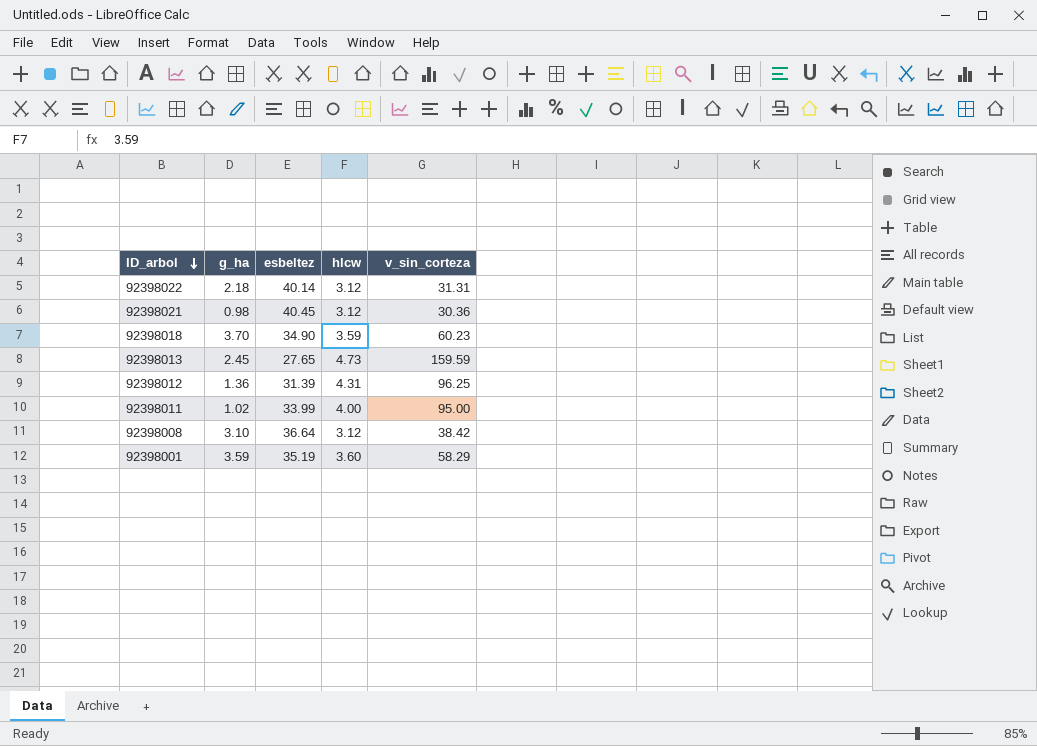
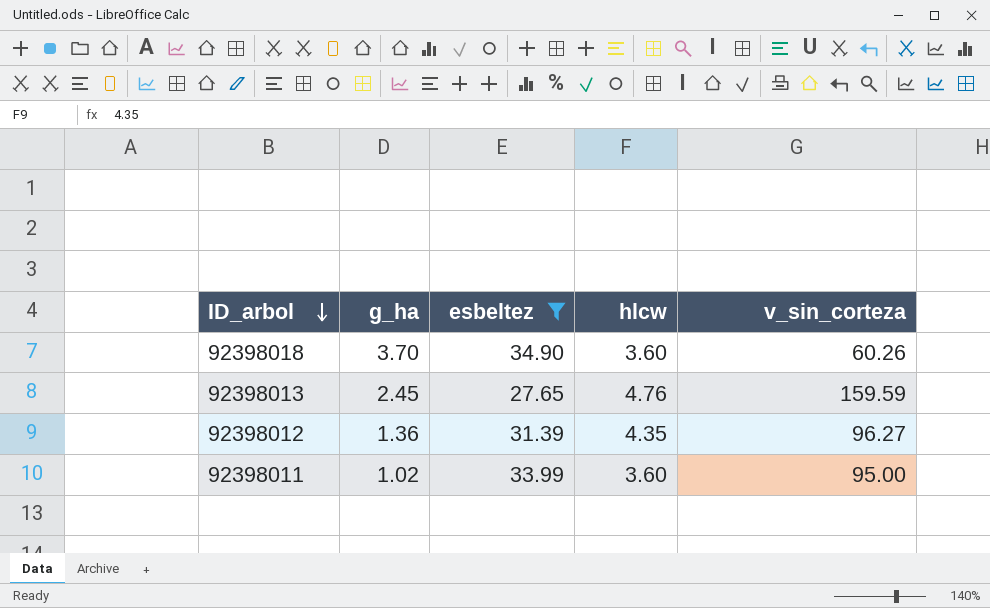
filter: none -> esbeltez <= 34.90
92398018 | hlcw: 3.59 -> 3.60
92398018 | v_sin_corteza: 60.23 -> 60.26
92398013 | hlcw: 4.73 -> 4.76
92398012 | hlcw: 4.31 -> 4.35
92398012 | v_sin_corteza: 96.25 -> 96.27
92398011 | hlcw: 4.00 -> 3.60

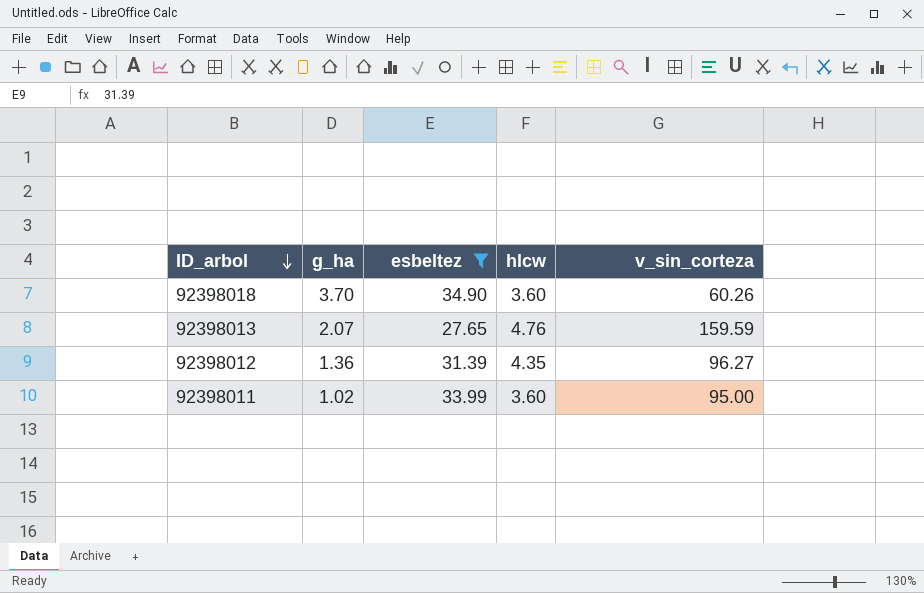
92398013 | g_ha: 2.45 -> 2.07

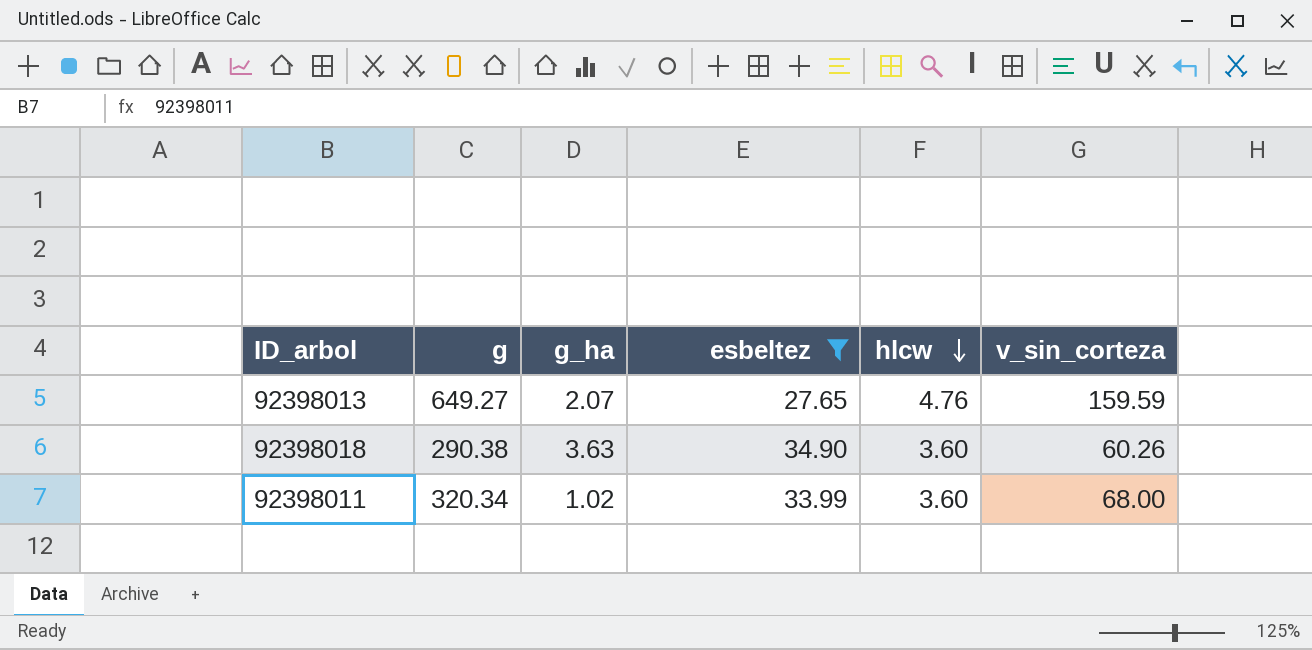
row order: ID_arbol descending -> hlcw descending
column g | position: none -> 2
row 92398012: 1.36 | 31.39 | 4.35 | 96.27 -> none
92398018 | g_ha: 3.70 -> 3.63
92398011 | v_sin_corteza: 95.00 -> 68.00

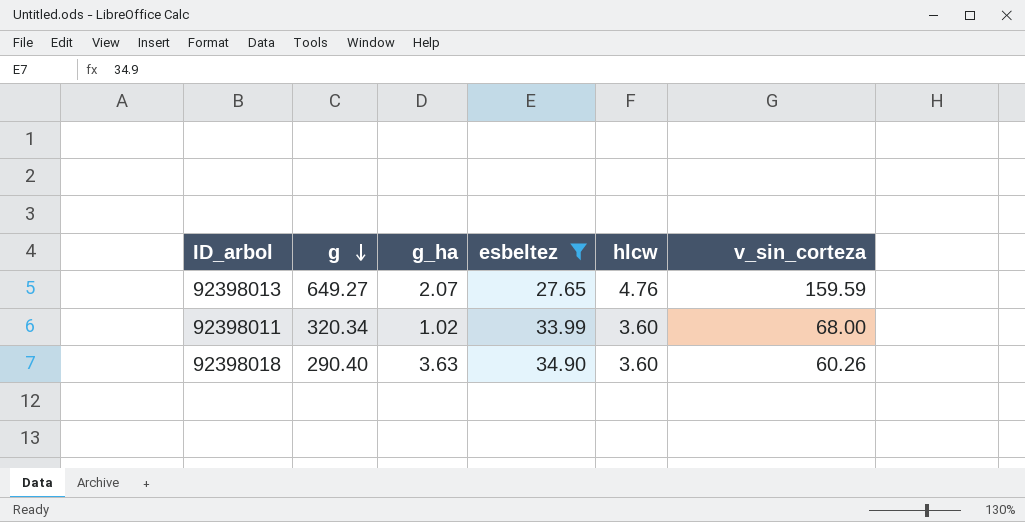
row order: hlcw descending -> g descending
92398018 | g: 290.38 -> 290.40

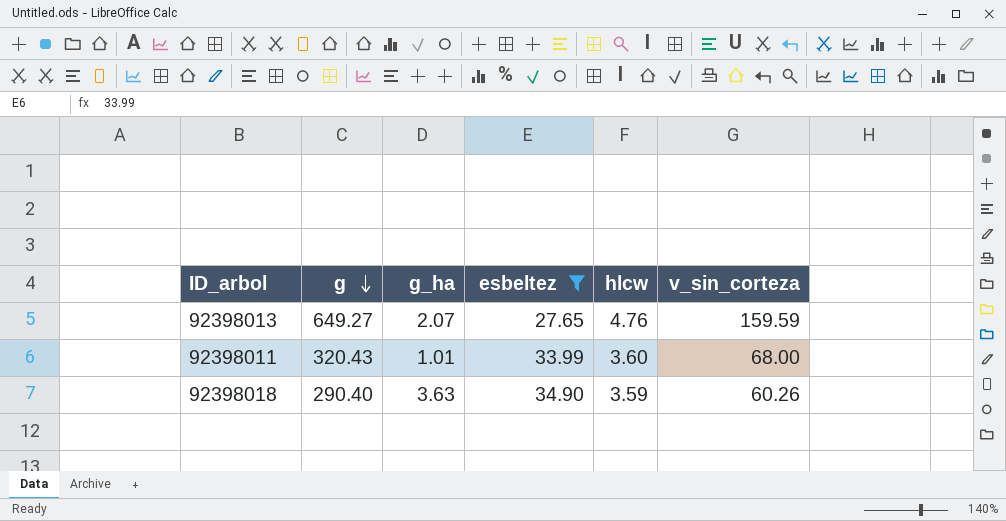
92398011 | g: 320.34 -> 320.43
92398011 | g_ha: 1.02 -> 1.01
92398018 | hlcw: 3.60 -> 3.59

